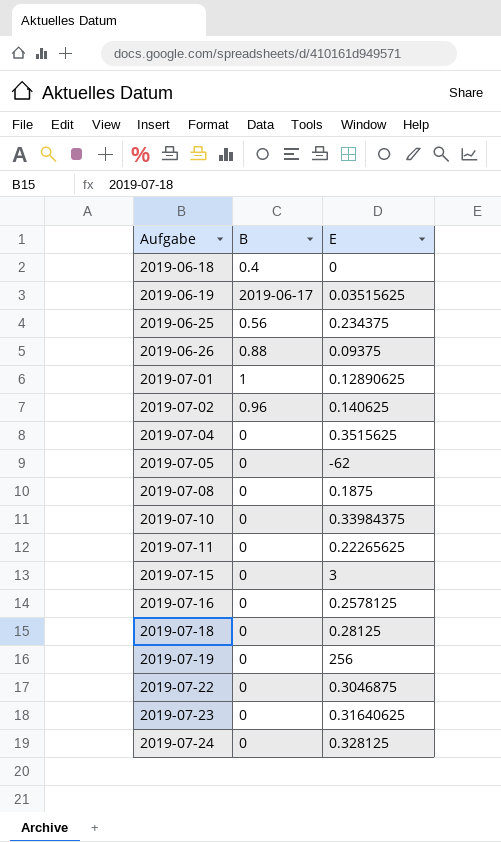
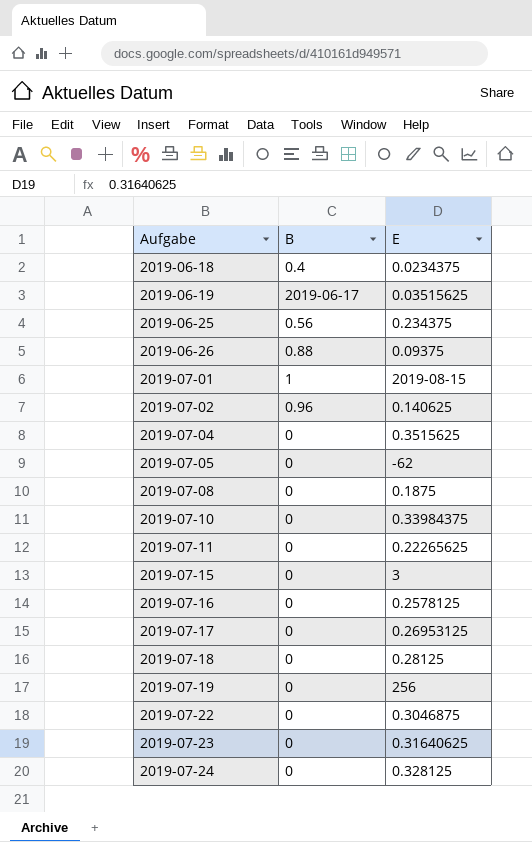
2019-06-18 | E: 0 -> 0.0234375
2019-07-01 | E: 0.12890625 -> 2019-08-15
row 2019-07-17: none -> 0 | 0.26953125

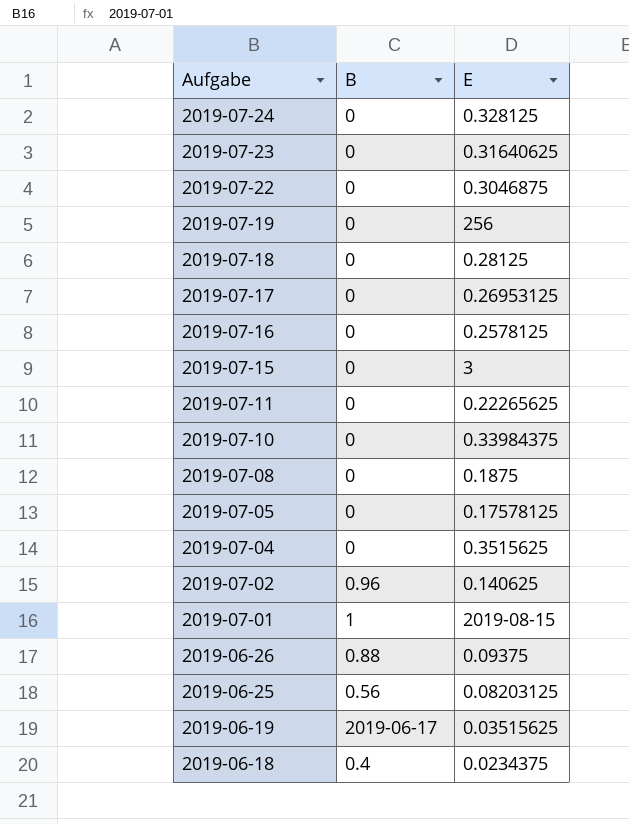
row order: Aufgabe ascending -> Aufgabe descending
2019-07-05 | E: -62 -> 0.17578125
2019-06-25 | E: 0.234375 -> 0.08203125

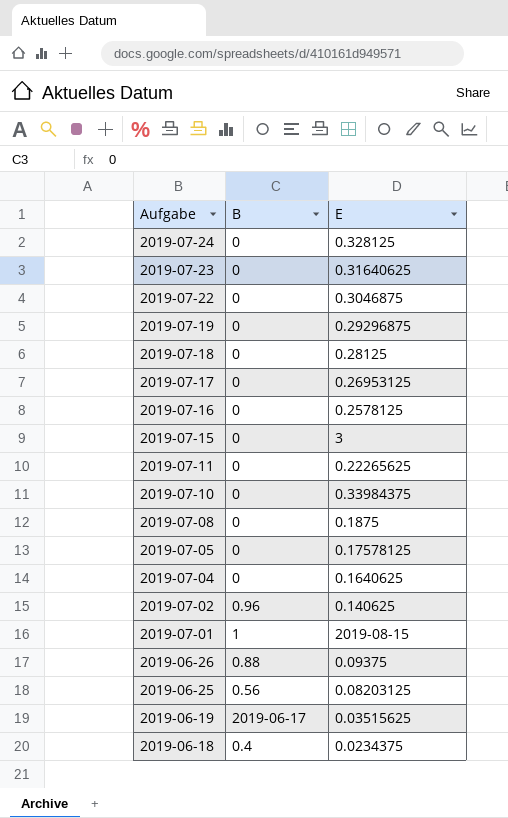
2019-07-19 | E: 256 -> 0.29296875
2019-07-04 | E: 0.3515625 -> 0.1640625

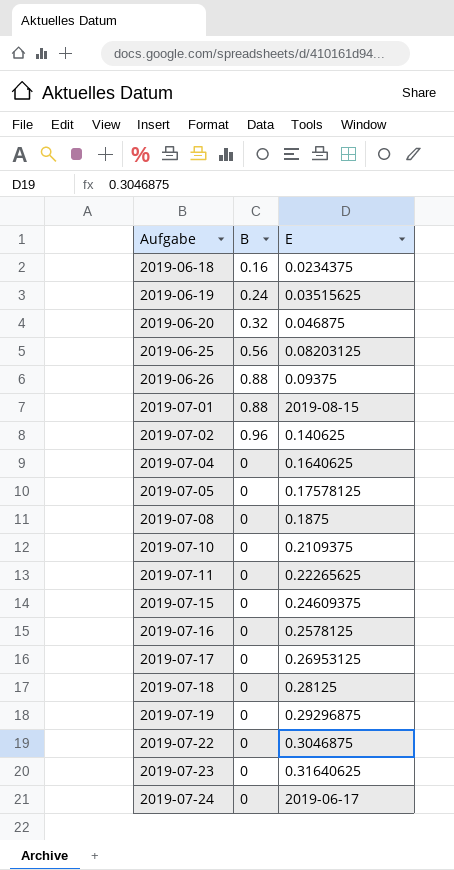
row order: Aufgabe descending -> Aufgabe ascending
2019-06-18 | B: 0.4 -> 0.16
2019-06-19 | B: 2019-06-17 -> 0.24
row 2019-06-20: none -> 0.32 | 0.046875
2019-07-01 | B: 1 -> 0.88
2019-07-10 | E: 0.33984375 -> 0.2109375
2019-07-15 | E: 3 -> 0.24609375
2019-07-24 | E: 0.328125 -> 2019-06-17

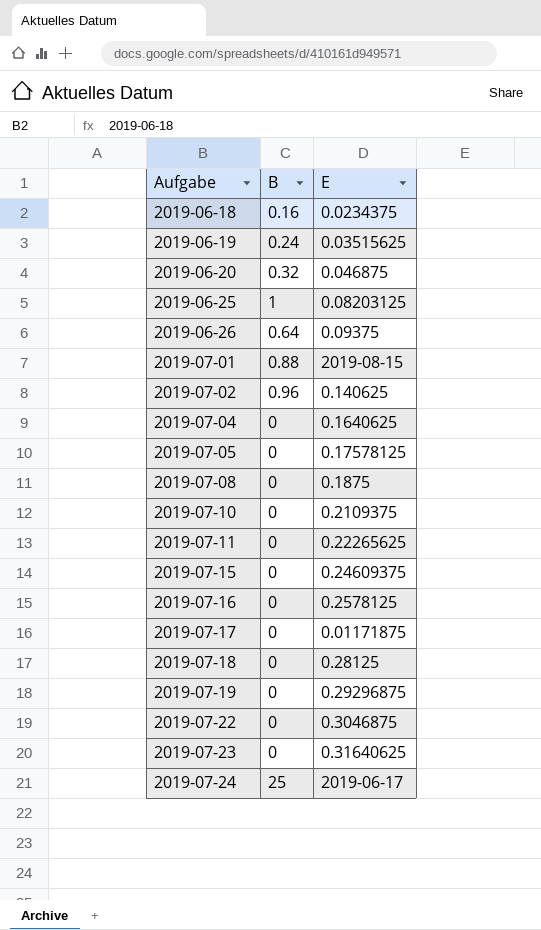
2019-06-25 | B: 0.56 -> 1
2019-06-26 | B: 0.88 -> 0.64
2019-07-17 | E: 0.26953125 -> 0.01171875
2019-07-24 | B: 0 -> 25

